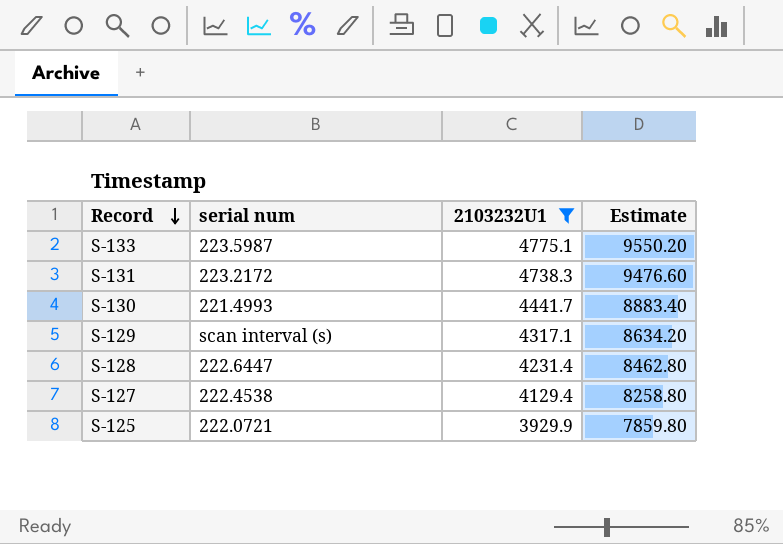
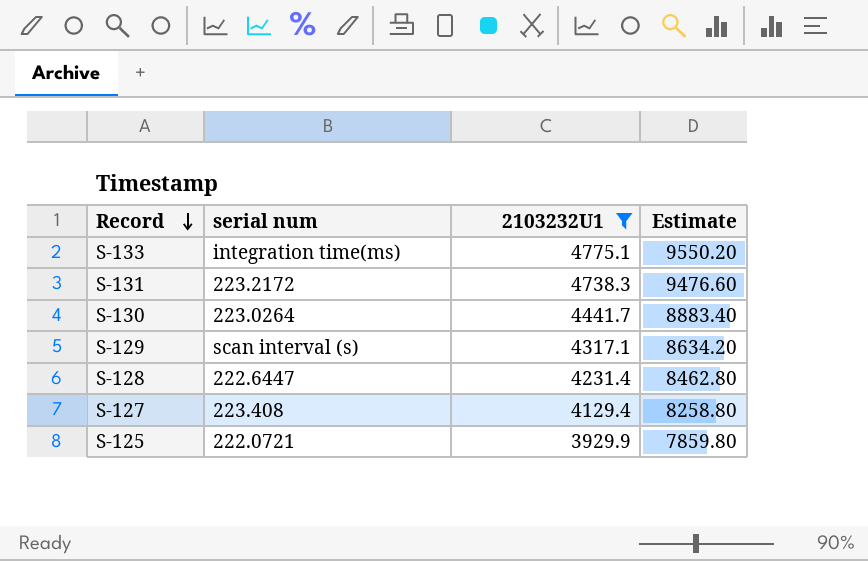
S-133 | serial num: 223.5987 -> integration time(ms)
S-130 | serial num: 221.4993 -> 223.0264
S-127 | serial num: 222.4538 -> 223.408

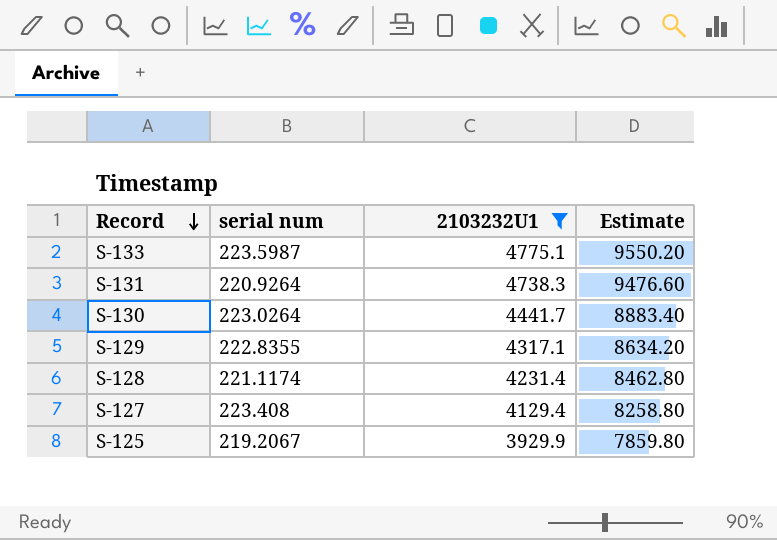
S-133 | serial num: integration time(ms) -> 223.5987
S-131 | serial num: 223.2172 -> 220.9264
S-129 | serial num: scan interval (s) -> 222.8355
S-128 | serial num: 222.6447 -> 221.1174
S-125 | serial num: 222.0721 -> 219.2067

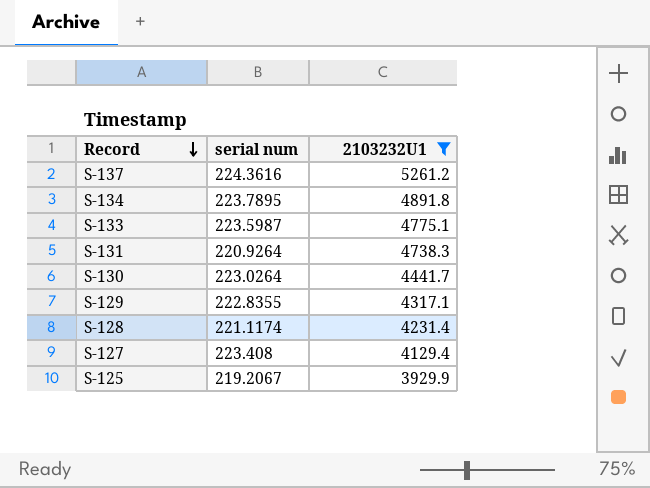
column Estimate | formula: [2103232U1] * 2 -> none
row S-137: none -> 224.3616 | 5261.2
row S-134: none -> 223.7895 | 4891.8

